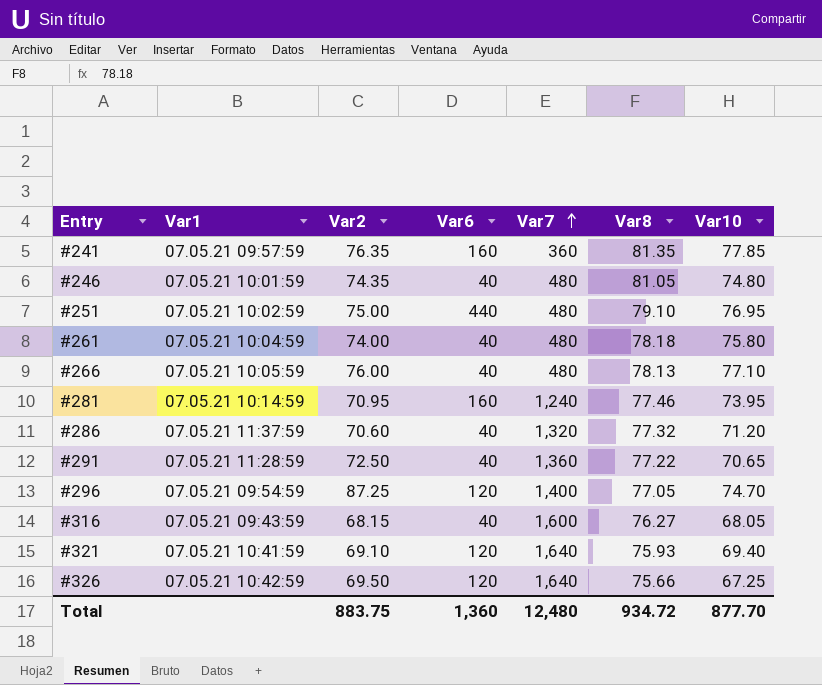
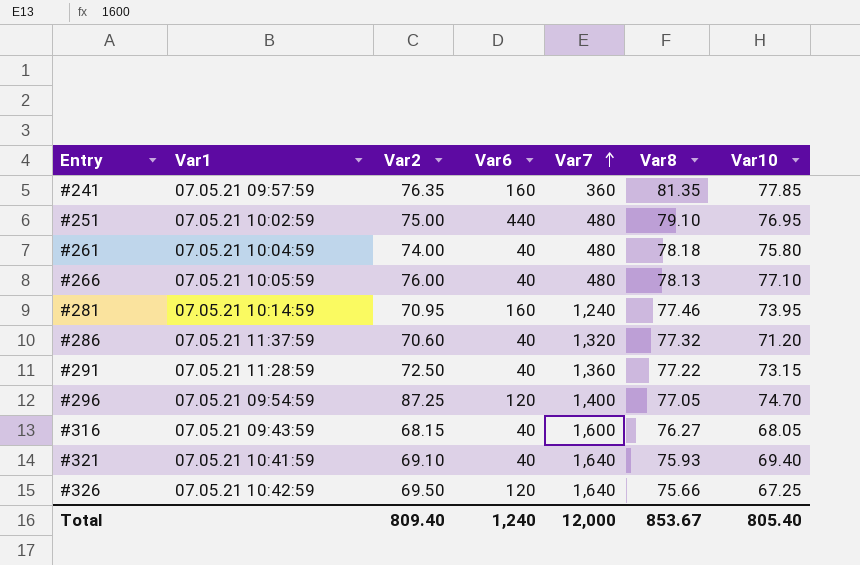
row #246: 07.05.21 10:01:59 | 74.35 | 40 | 480 | 81.05 | 74.80 -> none
#291 | Var10: 70.65 -> 73.15
#321 | Var6: 120 -> 40
Total | Var2: 883.75 -> 809.40
Total | Var6: 1,360 -> 1,240
Total | Var7: 12,480 -> 12,000
Total | Var8: 934.72 -> 853.67
Total | Var10: 877.70 -> 805.40

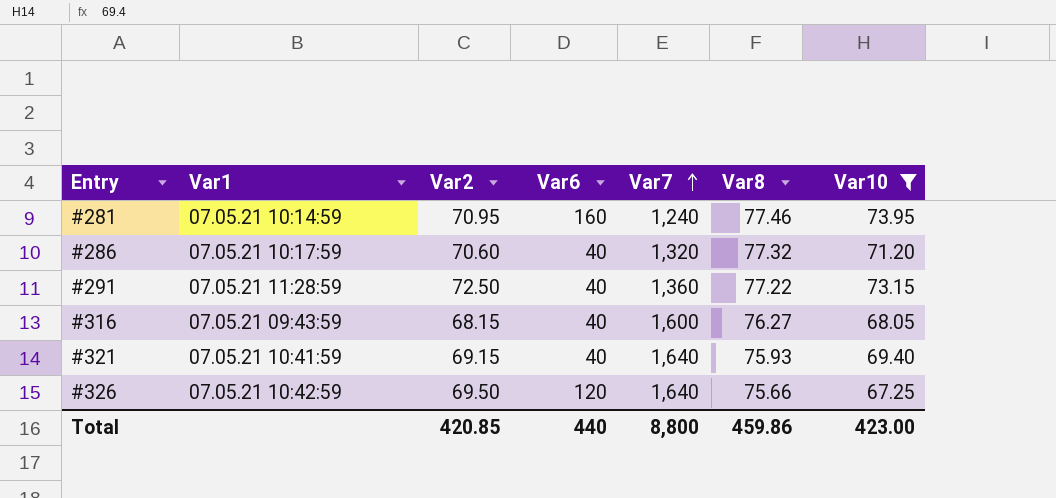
filter: none -> Var10 <= 73.95
#286 | Var1: 07.05.21 11:37:59 -> 07.05.21 10:17:59
#321 | Var2: 69.10 -> 69.15
Total | Var2: 809.40 -> 420.85
Total | Var6: 1,240 -> 440
Total | Var7: 12,000 -> 8,800
Total | Var8: 853.67 -> 459.86
Total | Var10: 805.40 -> 423.00

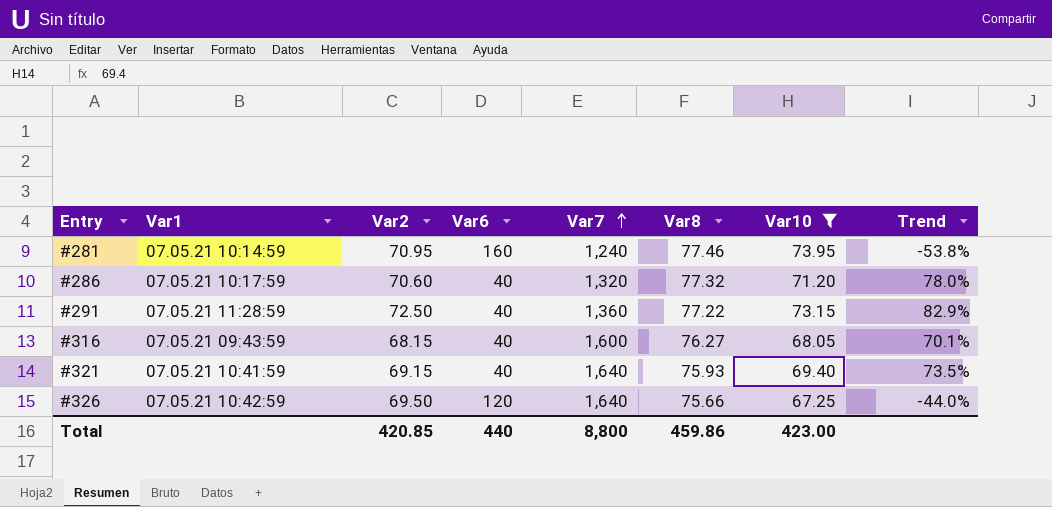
column Trend | formula: none -> ([Var10] - [Var6]) / [Var6]

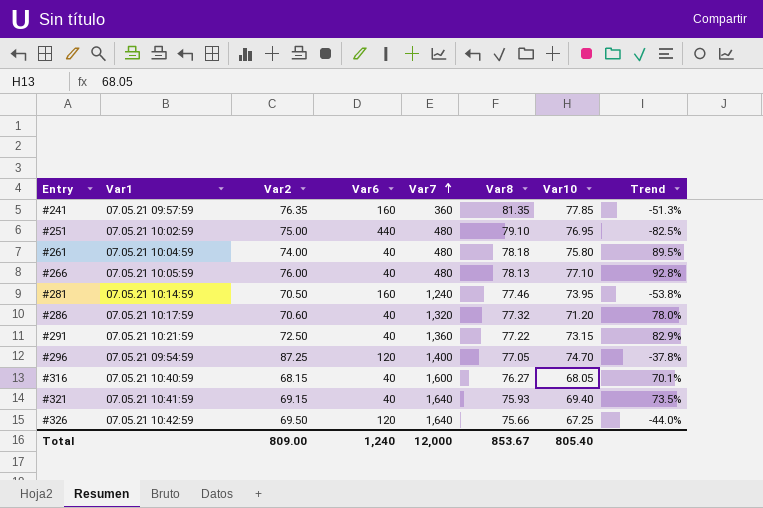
filter: Var10 <= 73.95 -> none
#281 | Var2: 70.95 -> 70.50
#291 | Var1: 07.05.21 11:28:59 -> 07.05.21 10:21:59
#316 | Var1: 07.05.21 09:43:59 -> 07.05.21 10:40:59
Total | Var2: 420.85 -> 809.00
Total | Var6: 440 -> 1,240
Total | Var7: 8,800 -> 12,000
Total | Var8: 459.86 -> 853.67
Total | Var10: 423.00 -> 805.40

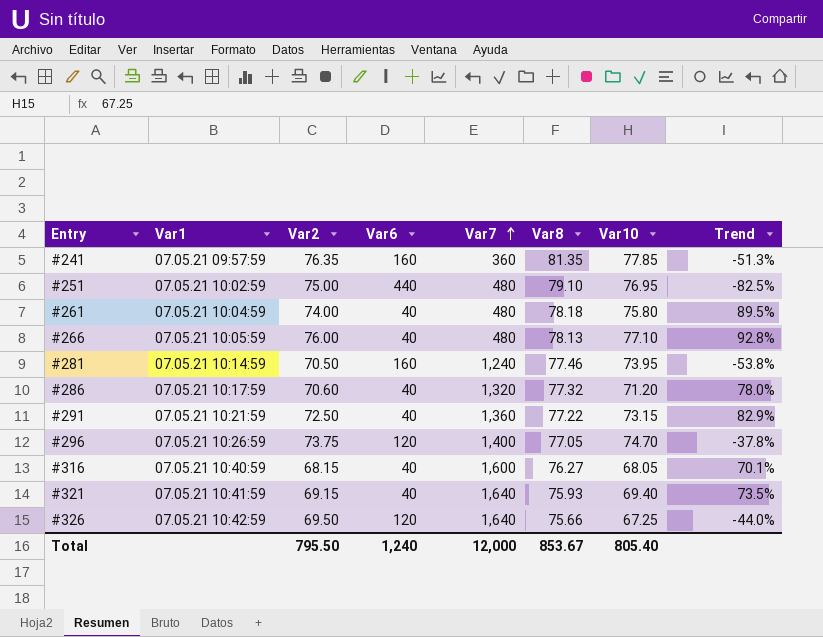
#296 | Var1: 07.05.21 09:54:59 -> 07.05.21 10:26:59
#296 | Var2: 87.25 -> 73.75
Total | Var2: 809.00 -> 795.50

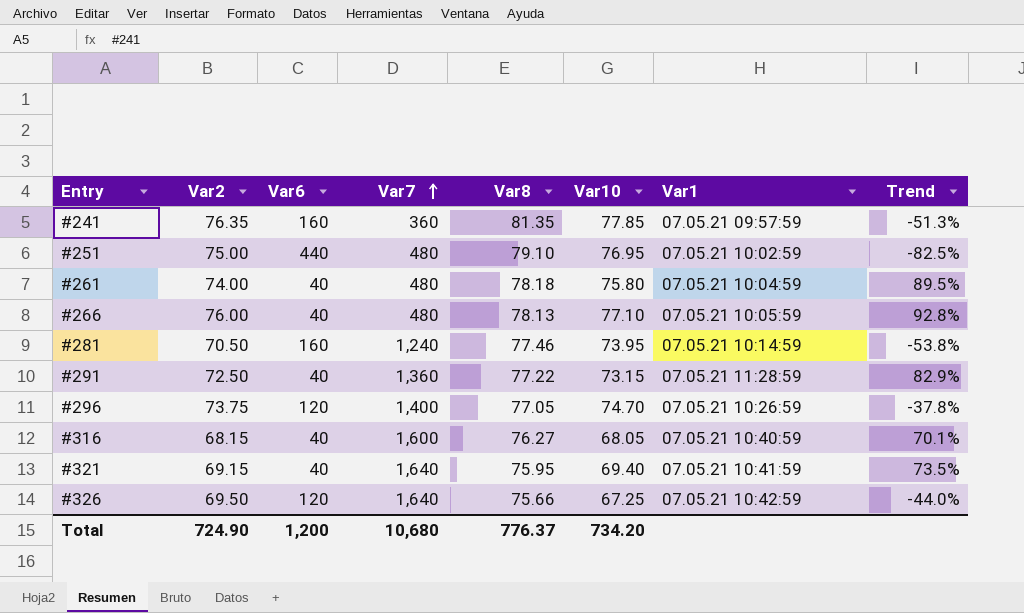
column Var1 | position: 2 -> 7
row #286: 07.05.21 10:17:59 | 70.60 | 40 | 1,320 | 77.32 | 71.20 | 78.0% -> none
#291 | Var1: 07.05.21 10:21:59 -> 07.05.21 11:28:59
#321 | Var8: 75.93 -> 75.95
Total | Var2: 795.50 -> 724.90
Total | Var6: 1,240 -> 1,200
Total | Var7: 12,000 -> 10,680
Total | Var8: 853.67 -> 776.37
Total | Var10: 805.40 -> 734.20

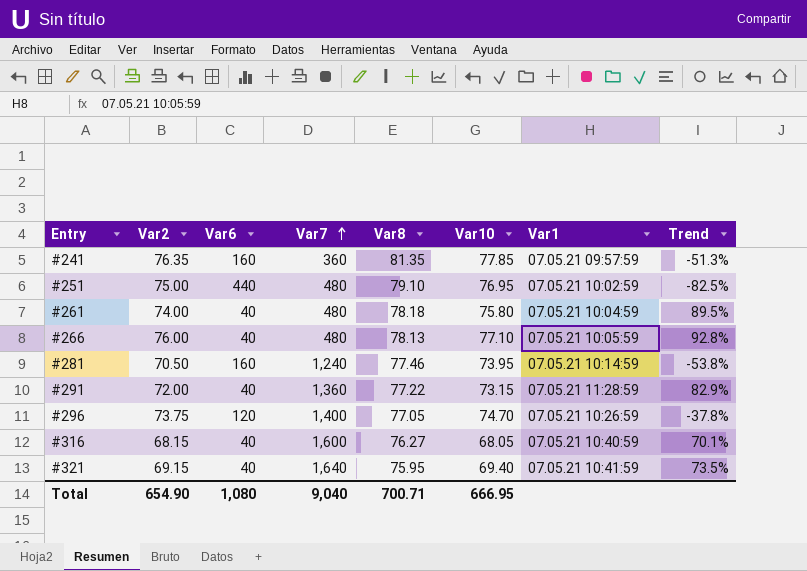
row #326: 69.50 | 120 | 1,640 | 75.66 | 67.25 | 07.05.21 10:42:59 | -44.0% -> none
#291 | Var2: 72.50 -> 72.00
Total | Var2: 724.90 -> 654.90
Total | Var6: 1,200 -> 1,080
Total | Var7: 10,680 -> 9,040
Total | Var8: 776.37 -> 700.71
Total | Var10: 734.20 -> 666.95

